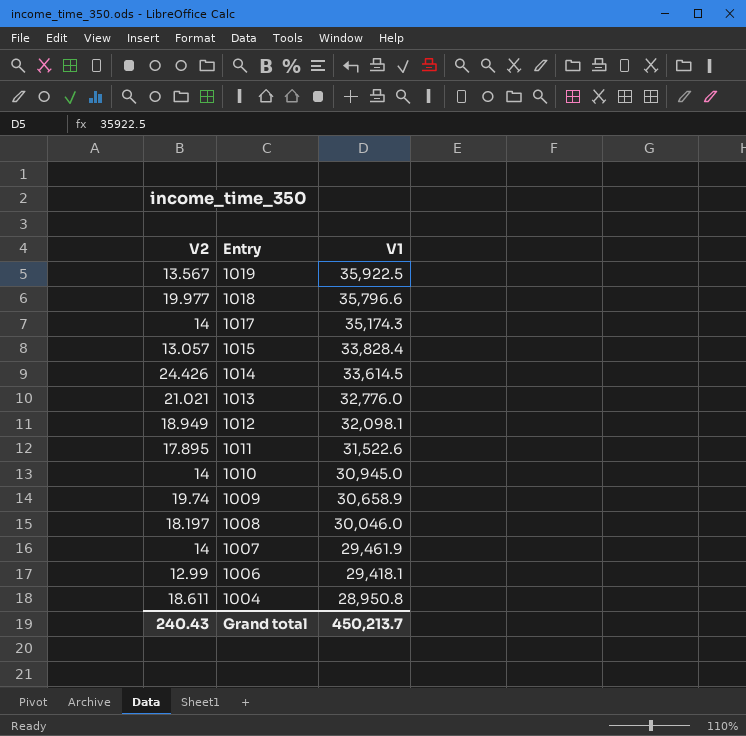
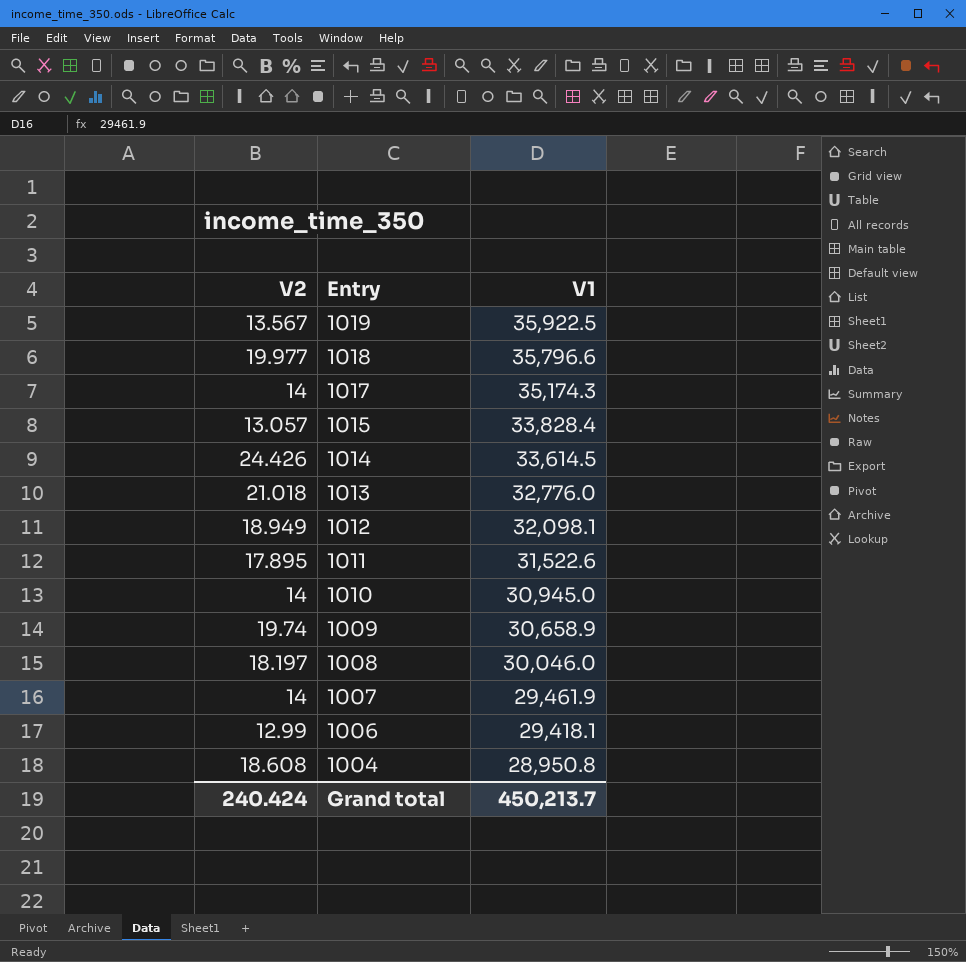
1013 | V2: 21.021 -> 21.018
1004 | V2: 18.611 -> 18.608
Grand total | V2: 240.43 -> 240.424

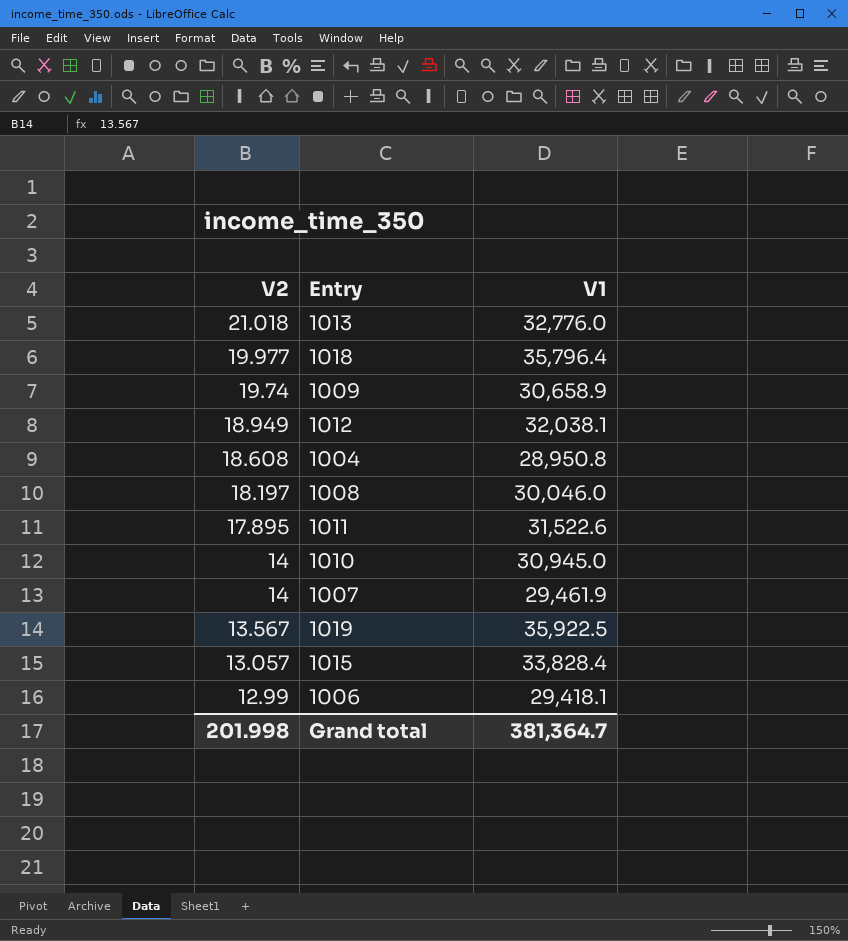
row order: Entry descending -> V2 descending
row 1017: 14 | 35,174.3 -> none
row 1014: 24.426 | 33,614.5 -> none
1018 | V1: 35,796.6 -> 35,796.4
1012 | V1: 32,098.1 -> 32,038.1
Grand total | V2: 240.424 -> 201.998
Grand total | V1: 450,213.7 -> 381,364.7

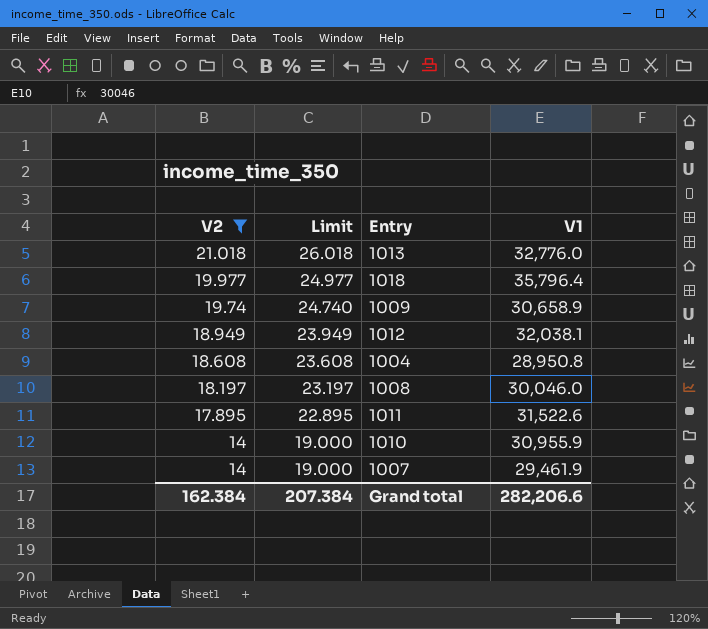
filter: none -> V2 >= 14
column Limit | formula: none -> [V2] + 5
1010 | V1: 30,945.0 -> 30,955.9
Grand total | V2: 201.998 -> 162.384
Grand total | V1: 381,364.7 -> 282,206.6

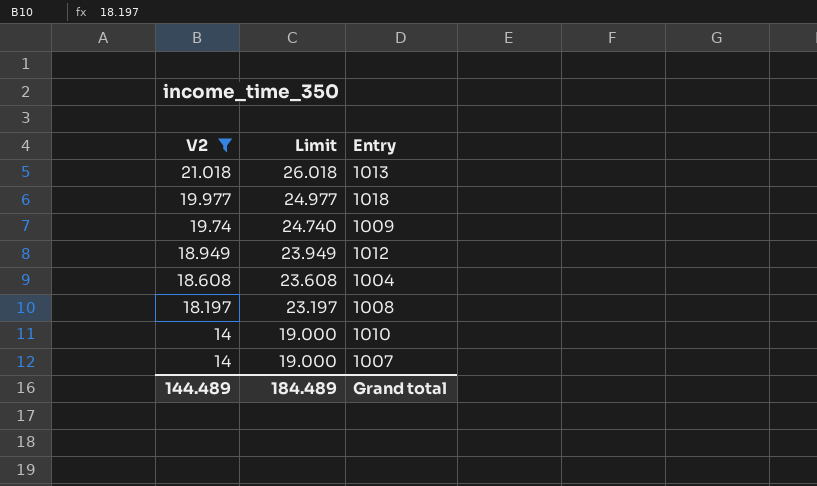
column V1 | position: 4 -> none
row 1011: 17.895 | 22.895 | 31,522.6 -> none
Grand total | V2: 162.384 -> 144.489
Grand total | Limit: 207.384 -> 184.489

